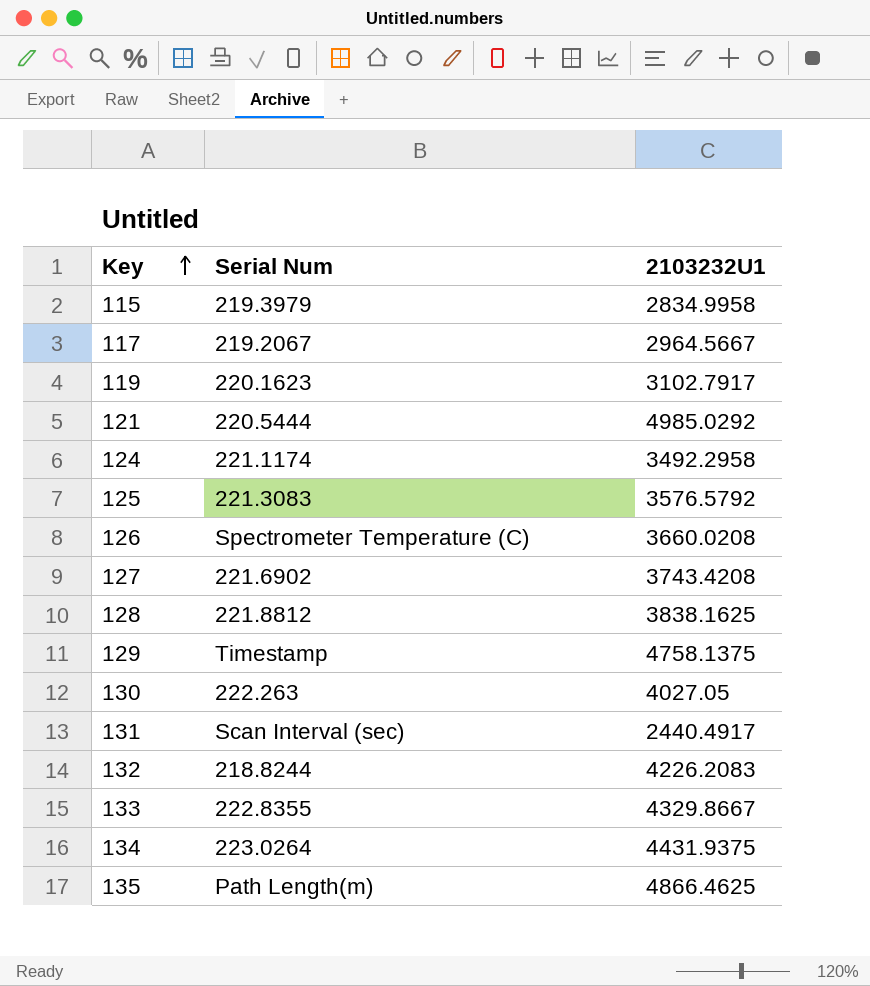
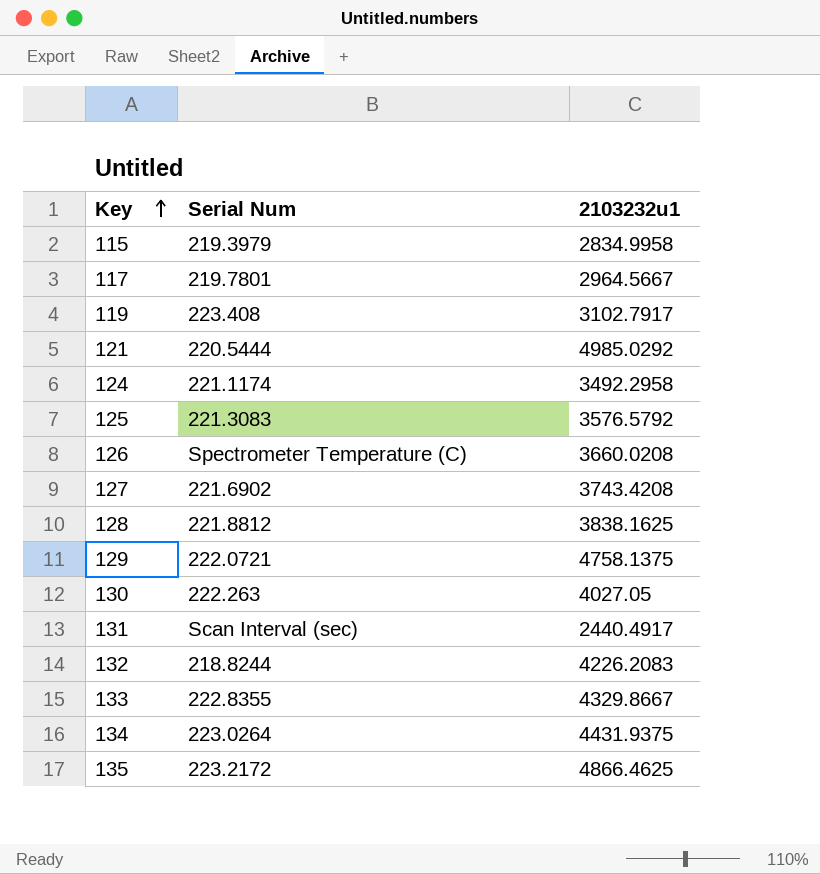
column name: 2103232U1 -> 2103232u1
117 | Serial Num: 219.2067 -> 219.7801
119 | Serial Num: 220.1623 -> 223.408
129 | Serial Num: Timestamp -> 222.0721
135 | Serial Num: Path Length(m) -> 223.2172

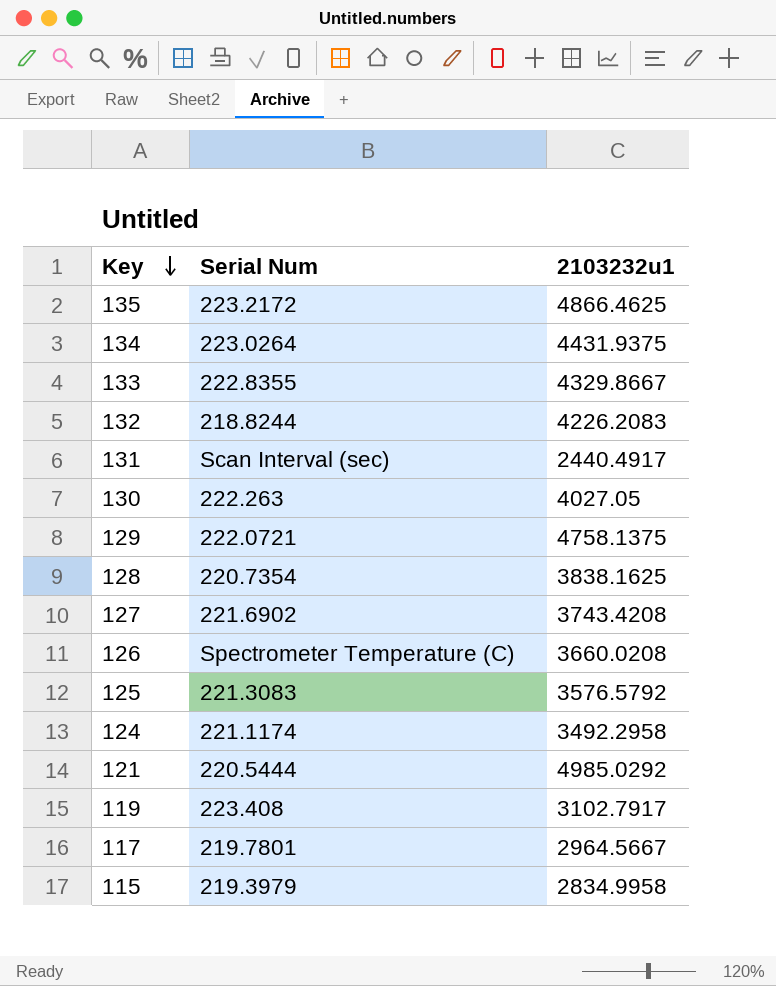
row order: Key ascending -> Key descending
128 | Serial Num: 221.8812 -> 220.7354

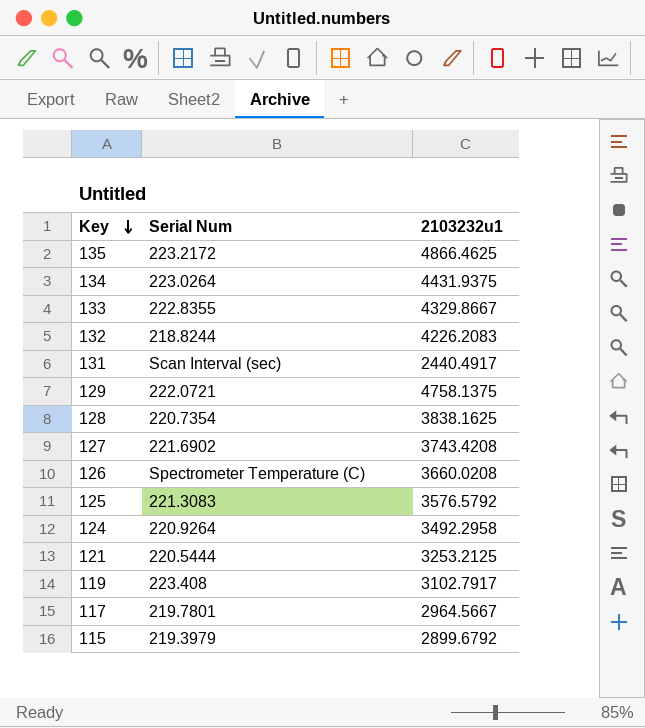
row 130: 222.263 | 4027.05 -> none
124 | Serial Num: 221.1174 -> 220.9264
121 | 2103232u1: 4985.0292 -> 3253.2125
115 | 2103232u1: 2834.9958 -> 2899.6792

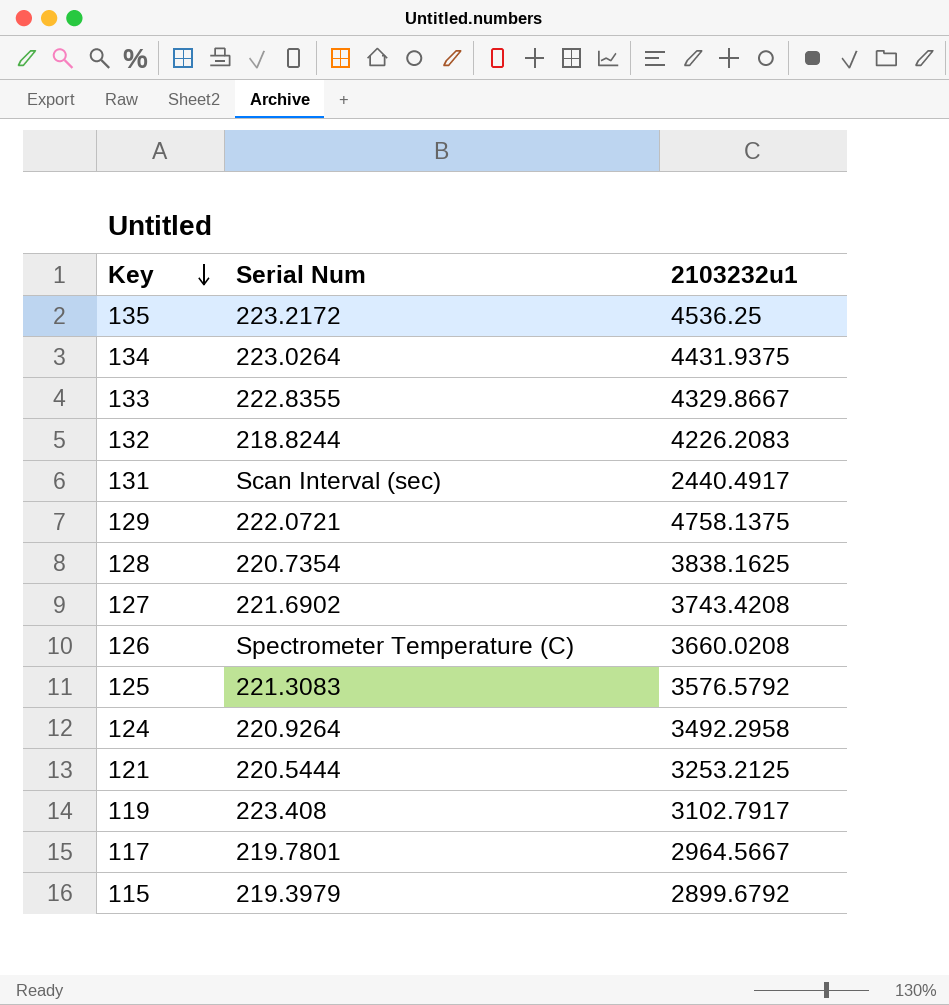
135 | 2103232u1: 4866.4625 -> 4536.25

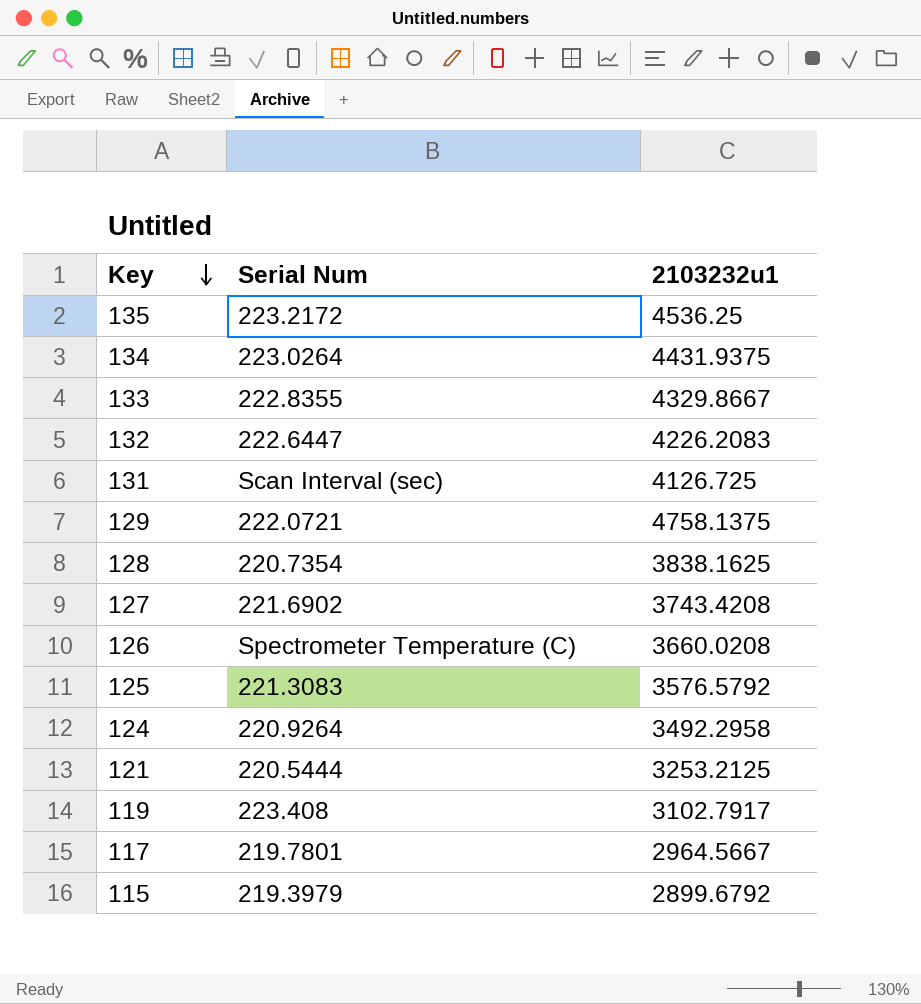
132 | Serial Num: 218.8244 -> 222.6447
131 | 2103232u1: 2440.4917 -> 4126.725

